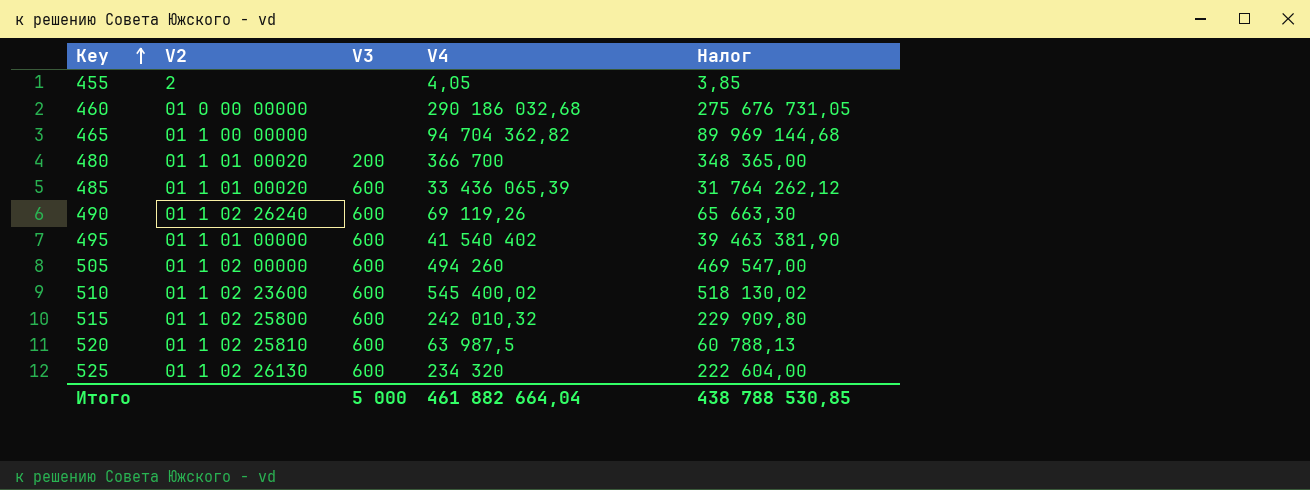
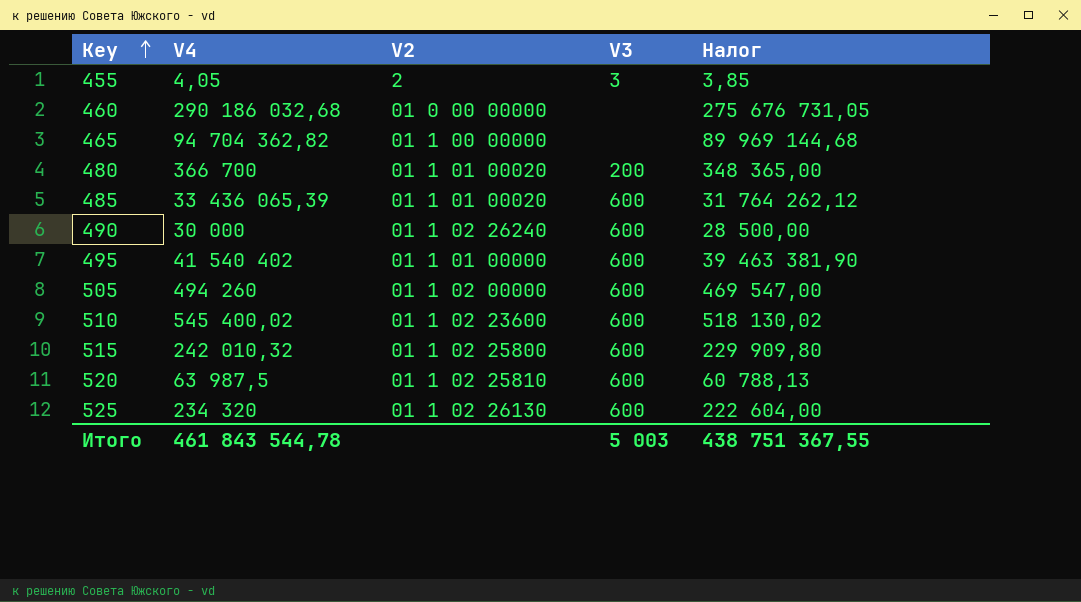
column V4 | position: 4 -> 2
455 | V3: none -> 3
490 | V4: 69 119,26 -> 30 000
490 | Налог: 65 663,30 -> 28 500,00
Итого | V4: 461 882 664,04 -> 461 843 544,78
Итого | V3: 5 000 -> 5 003
Итого | Налог: 438 788 530,85 -> 438 751 367,55

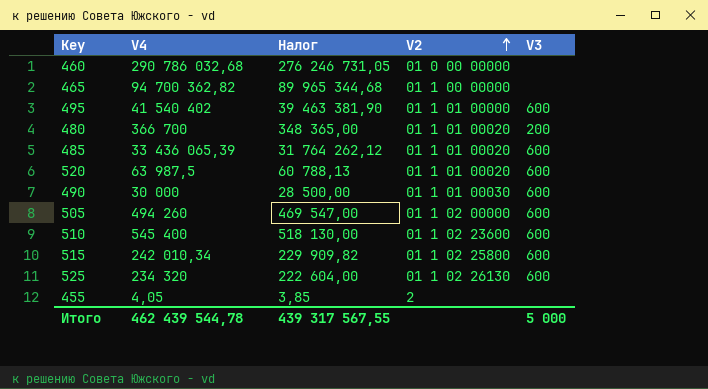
row order: Key ascending -> V2 ascending
column Налог | position: 5 -> 3
460 | V4: 290 186 032,68 -> 290 786 032,68
460 | Налог: 275 676 731,05 -> 276 246 731,05
465 | V4: 94 704 362,82 -> 94 700 362,82
465 | Налог: 89 969 144,68 -> 89 965 344,68
520 | V2: 01 1 02 25810 -> 01 1 01 00020
490 | V2: 01 1 02 26240 -> 01 1 01 00030
510 | V4: 545 400,02 -> 545 400
510 | Налог: 518 130,02 -> 518 130,00
515 | V4: 242 010,32 -> 242 010,34
515 | Налог: 229 909,80 -> 229 909,82
455 | V3: 3 -> none
Итого | V4: 461 843 544,78 -> 462 439 544,78
Итого | Налог: 438 751 367,55 -> 439 317 567,55
Итого | V3: 5 003 -> 5 000

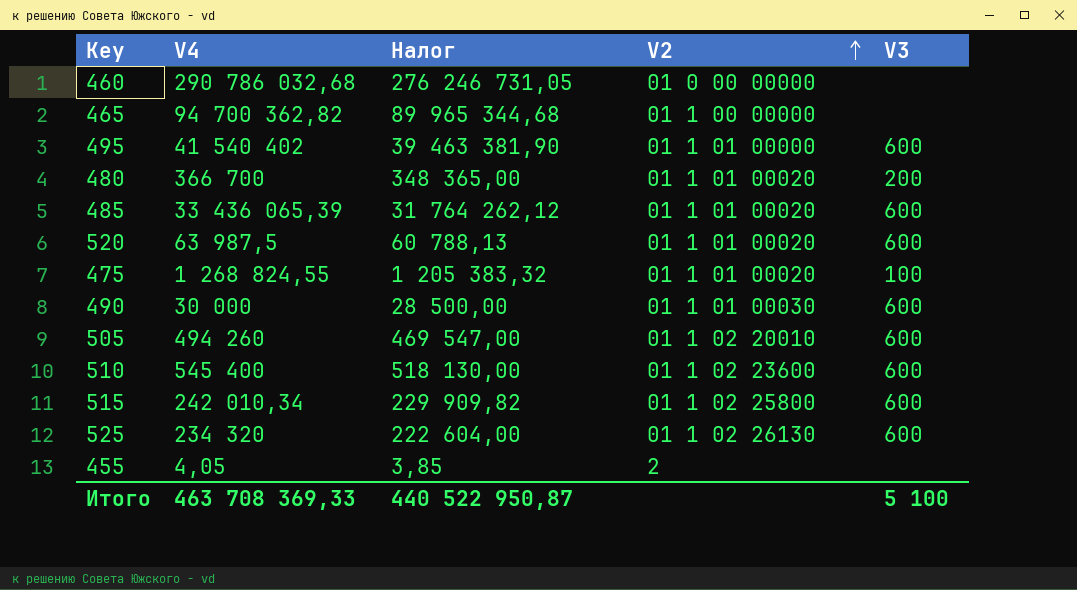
row 475: none -> 1 268 824,55 | 1 205 383,32 | 01 1 01 00020 | 100
505 | V2: 01 1 02 00000 -> 01 1 02 20010
Итого | V4: 462 439 544,78 -> 463 708 369,33
Итого | Налог: 439 317 567,55 -> 440 522 950,87
Итого | V3: 5 000 -> 5 100

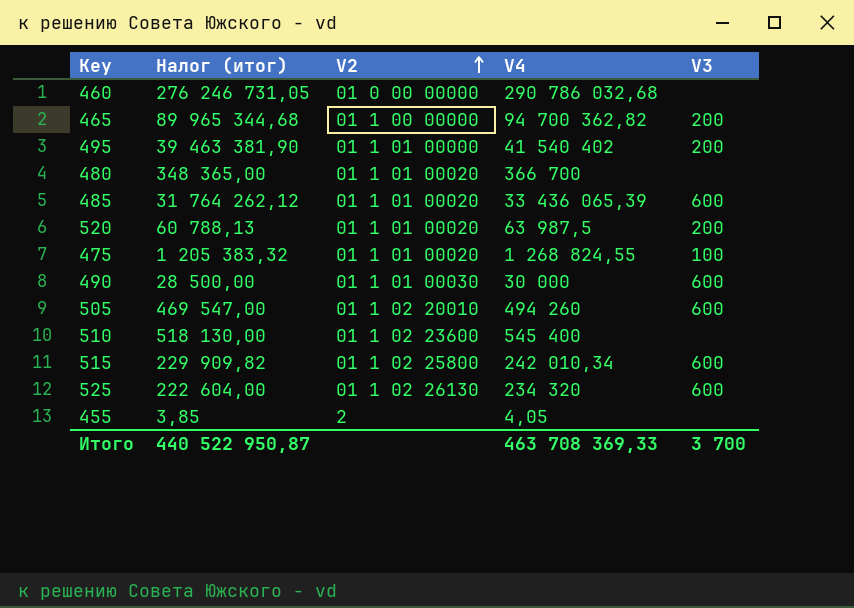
column name: Налог -> Налог (итог)
column V4 | position: 2 -> 4
465 | V3: none -> 200
495 | V3: 600 -> 200
480 | V3: 200 -> none
520 | V3: 600 -> 200
510 | V3: 600 -> none
Итого | V3: 5 100 -> 3 700

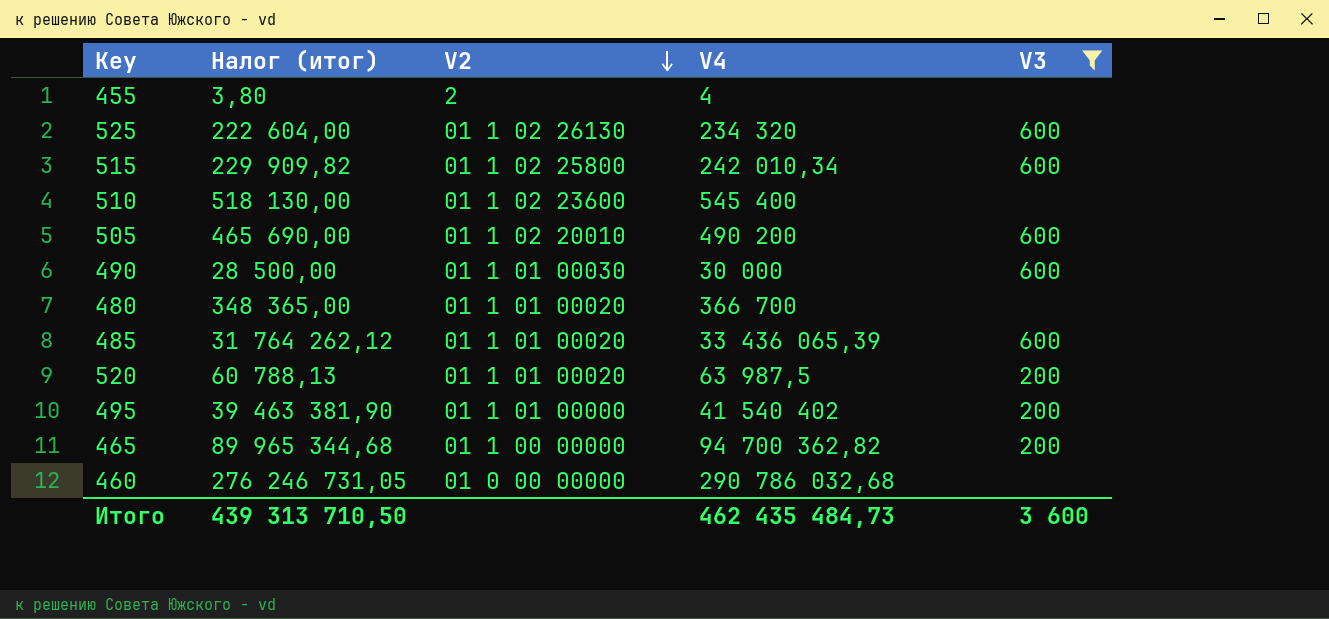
filter: none -> V3 != 100
row order: V2 ascending -> V2 descending
455 | Налог (итог): 3,85 -> 3,80
455 | V4: 4,05 -> 4
505 | Налог (итог): 469 547,00 -> 465 690,00
505 | V4: 494 260 -> 490 200
Итого | Налог (итог): 440 522 950,87 -> 439 313 710,50
Итого | V4: 463 708 369,33 -> 462 435 484,73
Итого | V3: 3 700 -> 3 600

